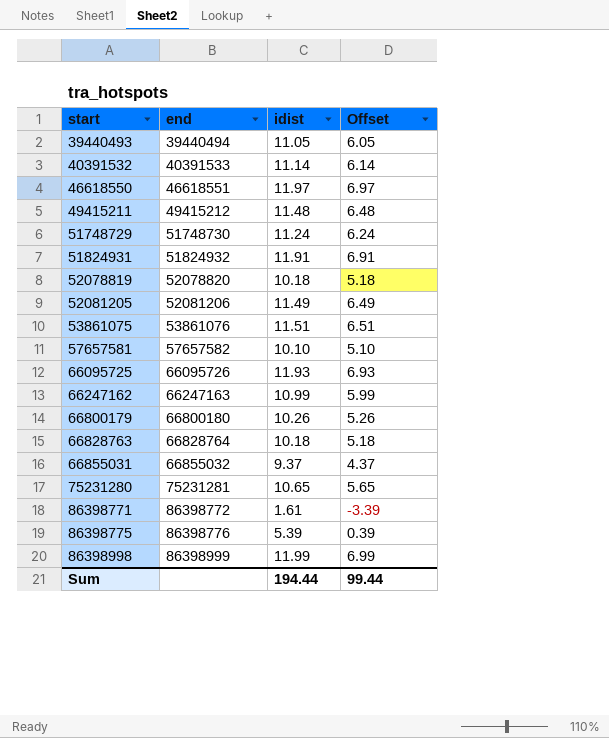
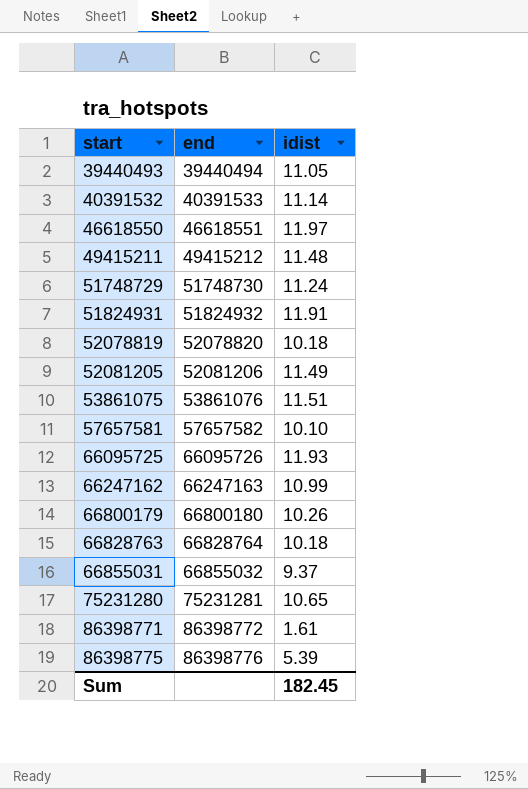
column Offset | formula: [idist] - 5 -> none
row 86398998: 86398999 | 11.99 | 6.99 -> none
Sum | idist: 194.44 -> 182.45

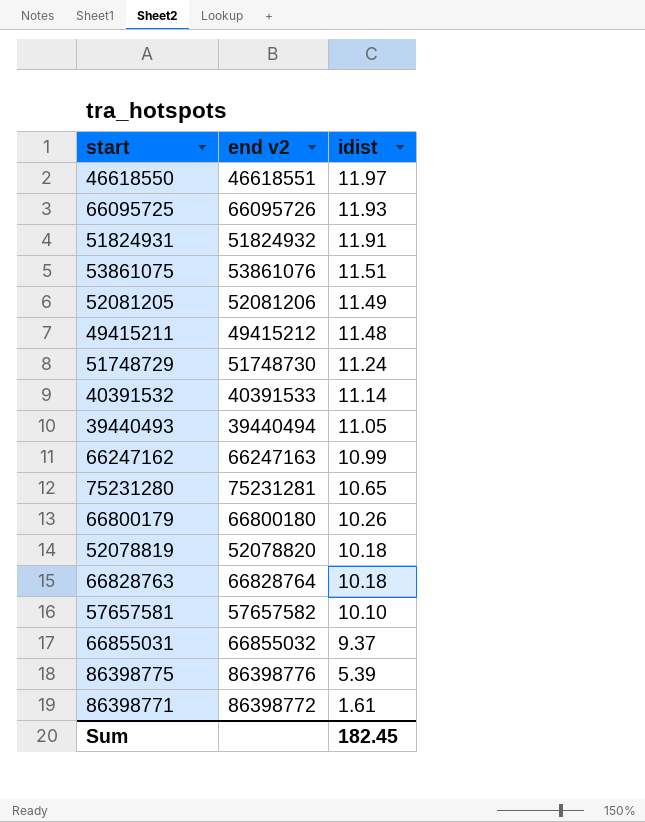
row order: start ascending -> idist descending
column name: end -> end v2

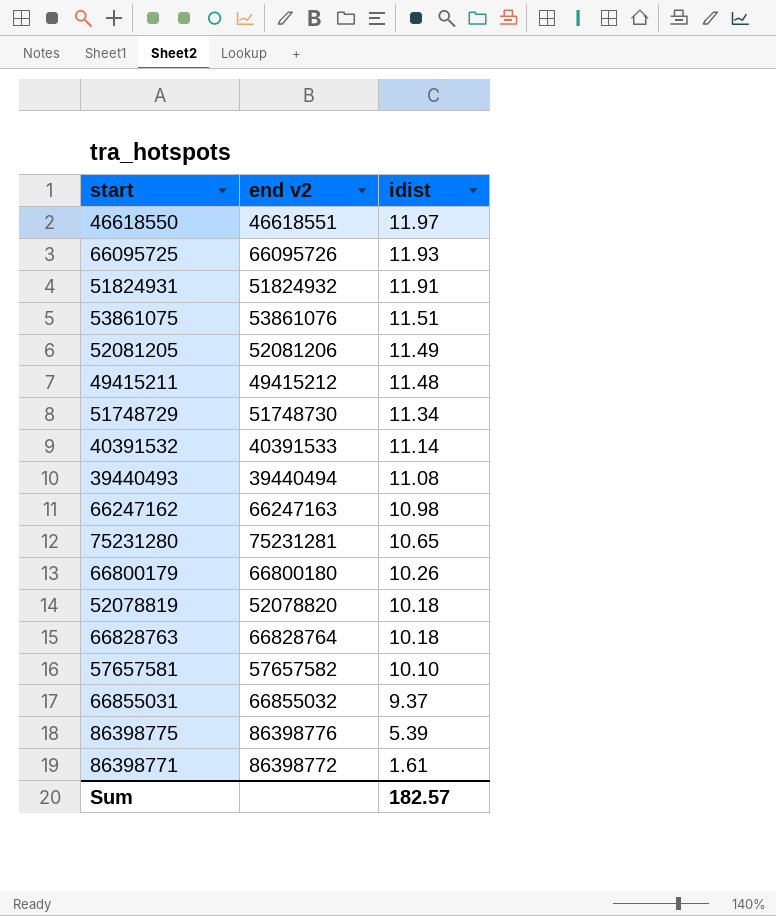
51748729 | idist: 11.24 -> 11.34
39440493 | idist: 11.05 -> 11.08
66247162 | idist: 10.99 -> 10.98
Sum | idist: 182.45 -> 182.57

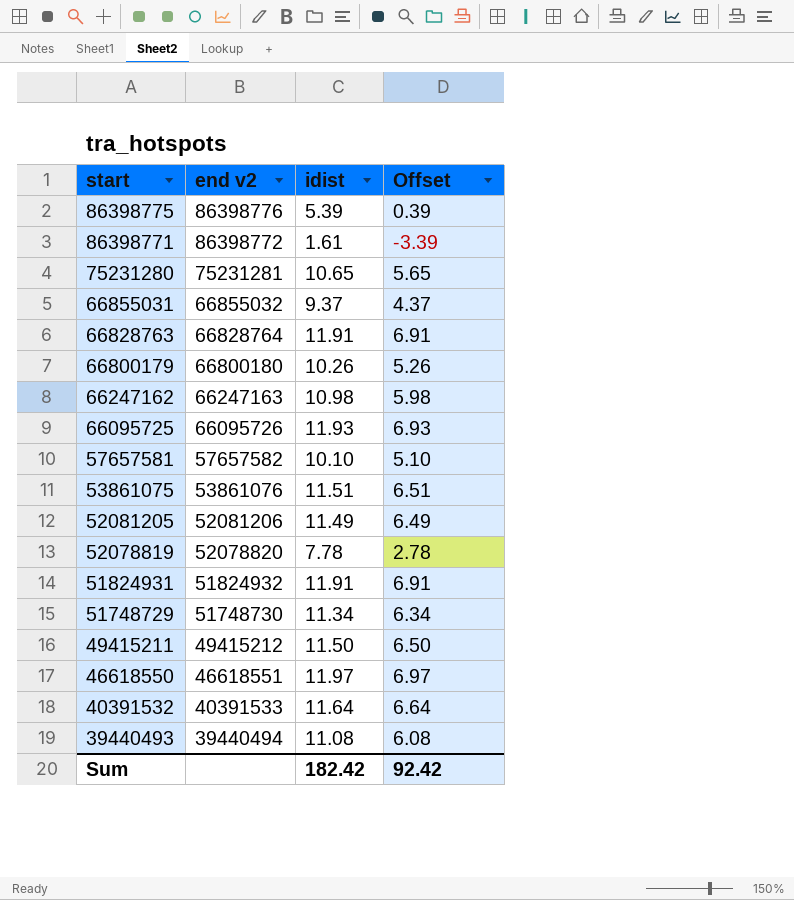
row order: idist descending -> start descending
column Offset | formula: none -> [idist] - 5
66828763 | idist: 10.18 -> 11.91
52078819 | idist: 10.18 -> 7.78
49415211 | idist: 11.48 -> 11.50
40391532 | idist: 11.14 -> 11.64
Sum | idist: 182.57 -> 182.42

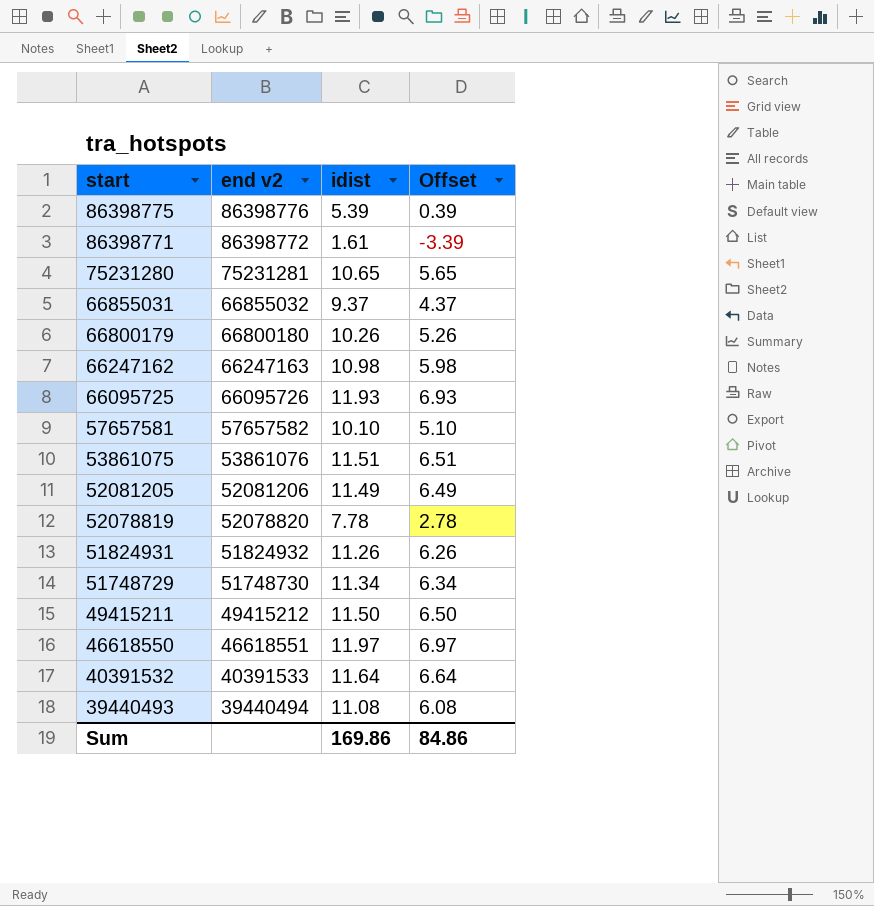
row 66828763: 66828764 | 11.91 | 6.91 -> none
51824931 | idist: 11.91 -> 11.26
51824931 | Offset: 6.91 -> 6.26
Sum | idist: 182.42 -> 169.86
Sum | Offset: 92.42 -> 84.86

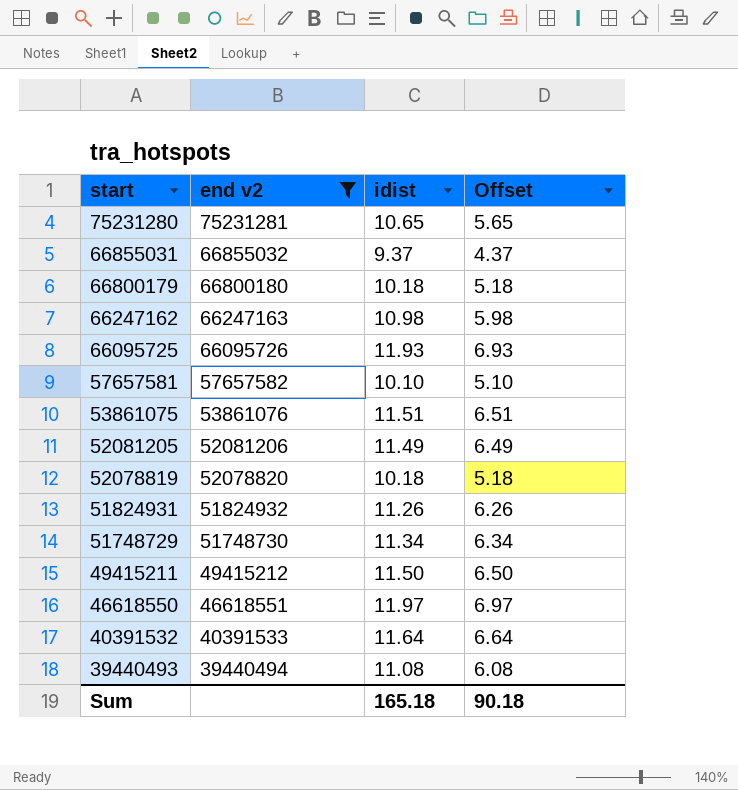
filter: none -> end v2 <= 75231281
66800179 | idist: 10.26 -> 10.18
66800179 | Offset: 5.26 -> 5.18
52078819 | idist: 7.78 -> 10.18
52078819 | Offset: 2.78 -> 5.18
Sum | idist: 169.86 -> 165.18
Sum | Offset: 84.86 -> 90.18

